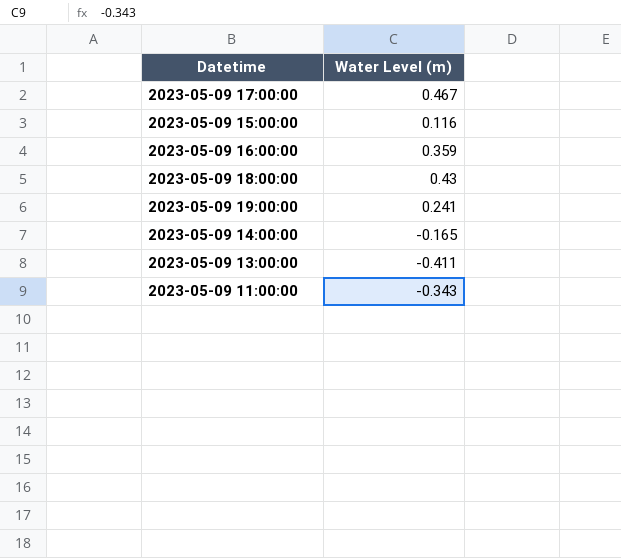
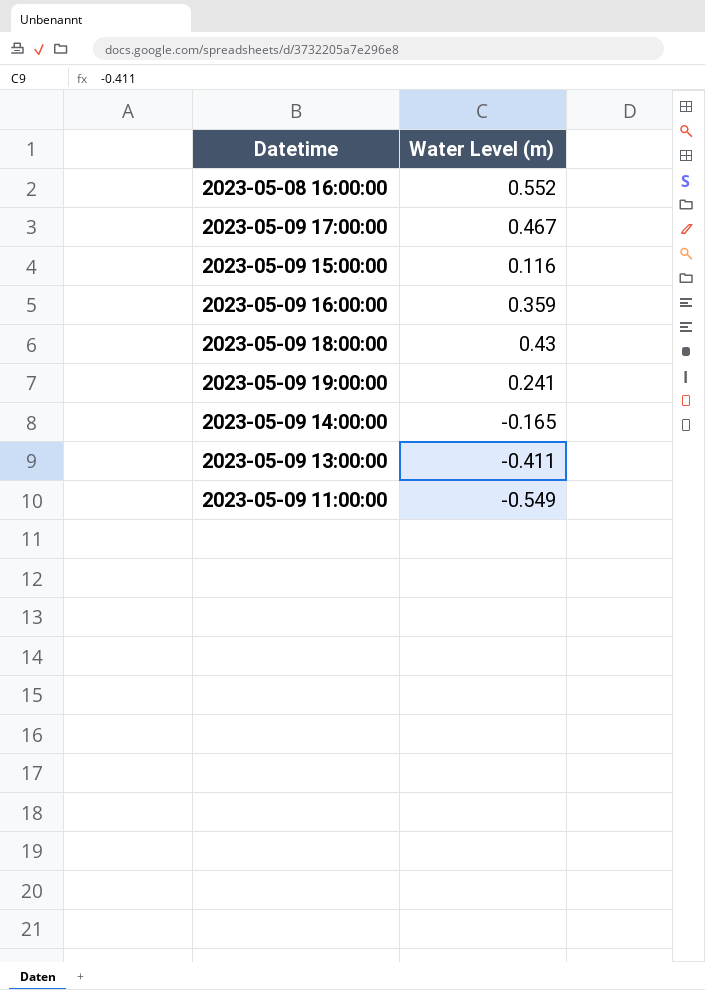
row 2023-05-08 16:00:00: none -> 0.552
2023-05-09 11:00:00 | Water Level (m): -0.343 -> -0.549

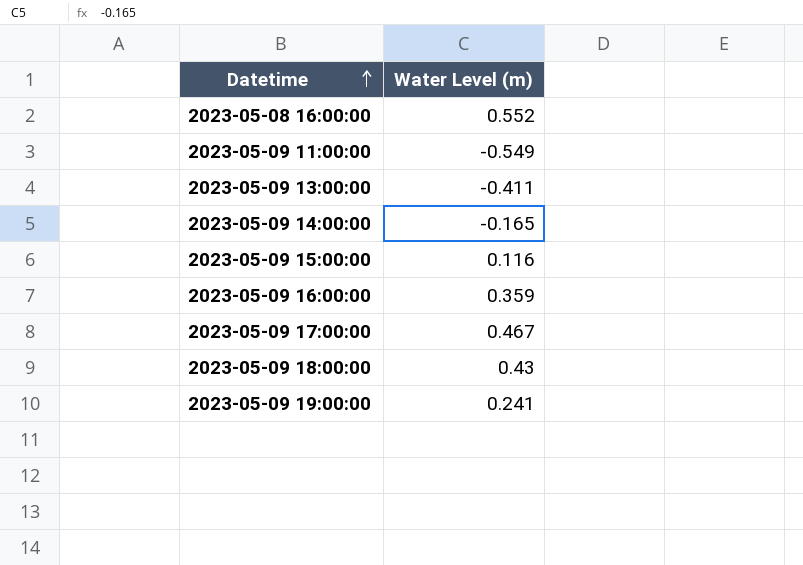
row order: none -> Datetime ascending

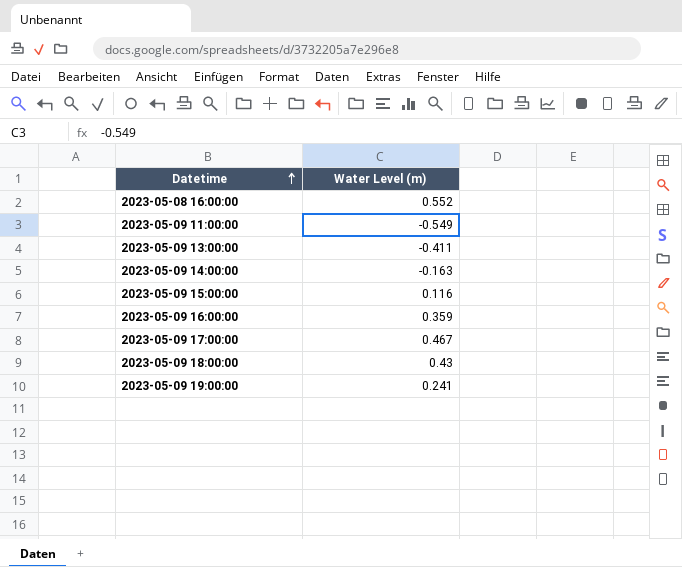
2023-05-09 14:00:00 | Water Level (m): -0.165 -> -0.163

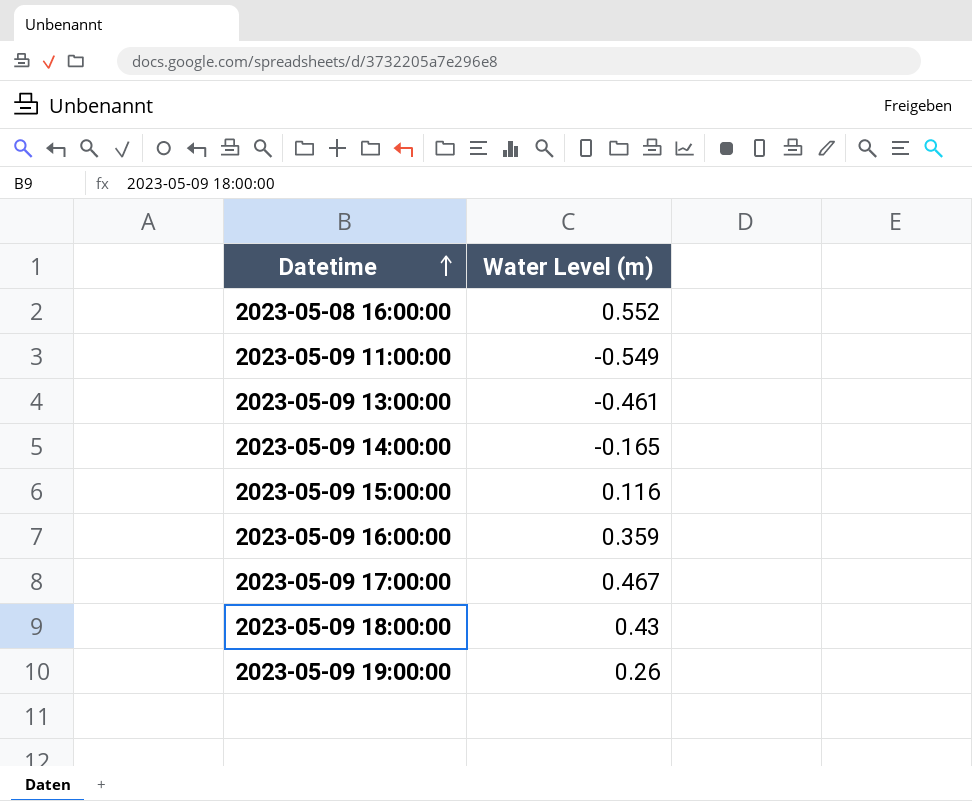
2023-05-09 13:00:00 | Water Level (m): -0.411 -> -0.461
2023-05-09 14:00:00 | Water Level (m): -0.163 -> -0.165
2023-05-09 19:00:00 | Water Level (m): 0.241 -> 0.26

